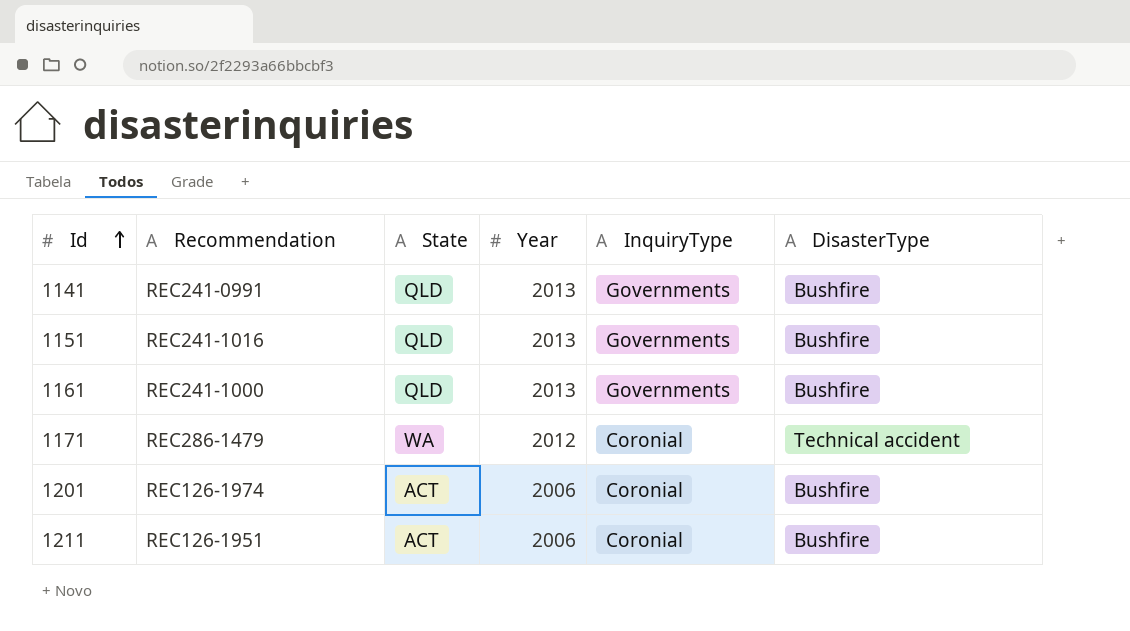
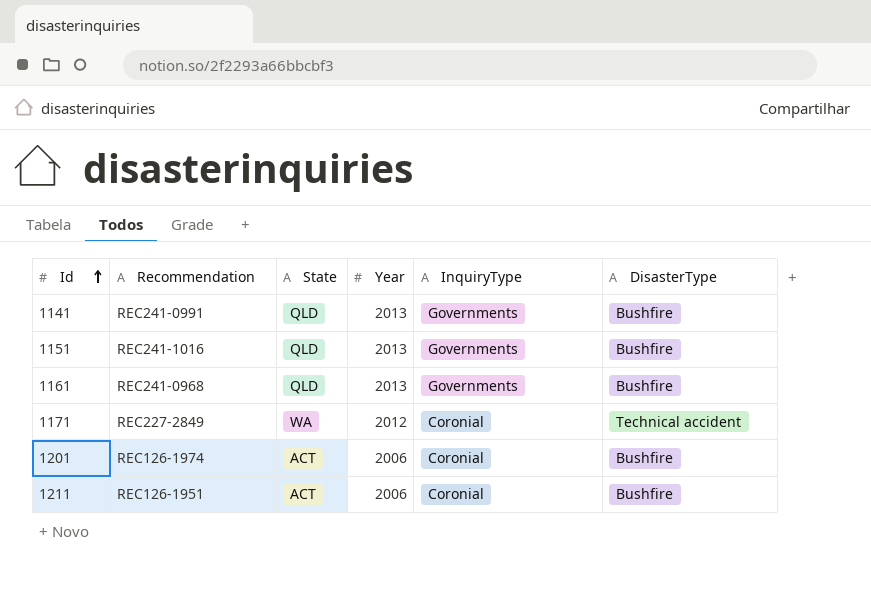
1161 | Recommendation: REC241-1000 -> REC241-0968
1171 | Recommendation: REC286-1479 -> REC227-2849

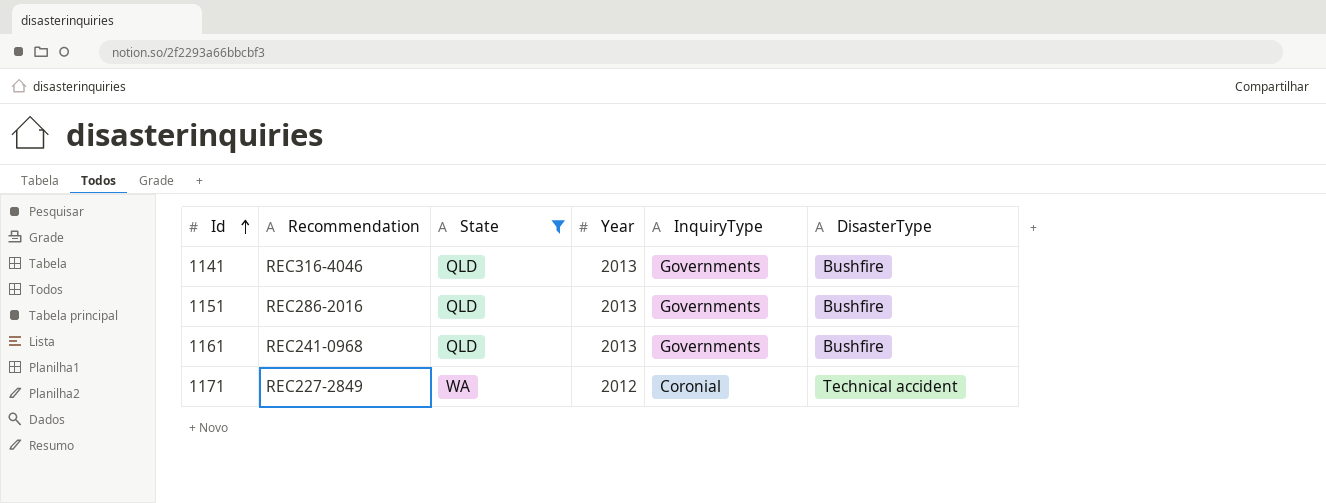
filter: none -> State != ACT
1141 | Recommendation: REC241-0991 -> REC316-4046
1151 | Recommendation: REC241-1016 -> REC286-2016

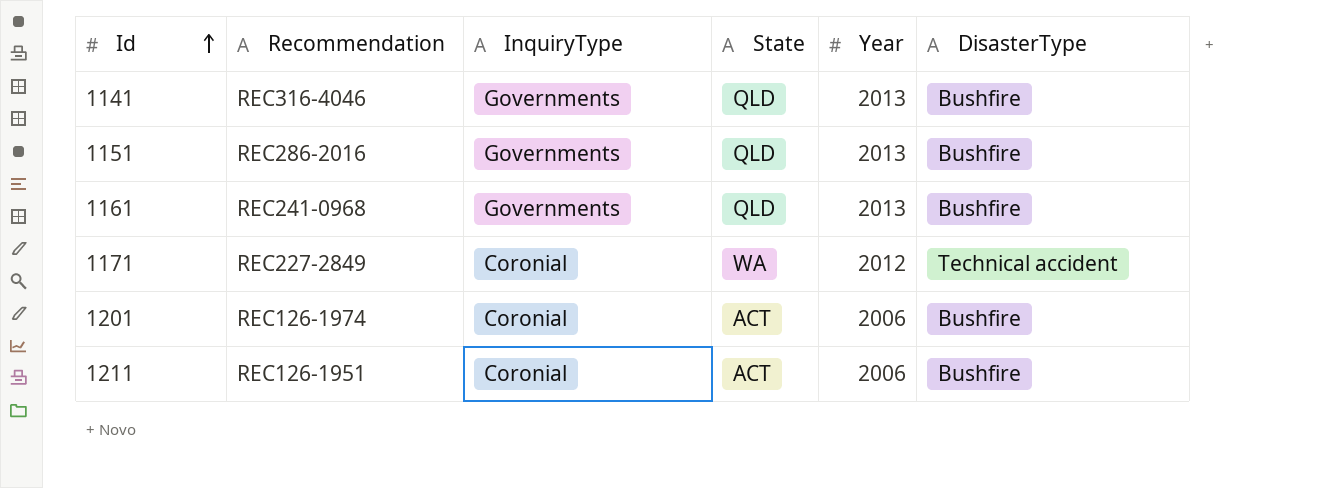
filter: State != ACT -> none
column InquiryType | position: 5 -> 3

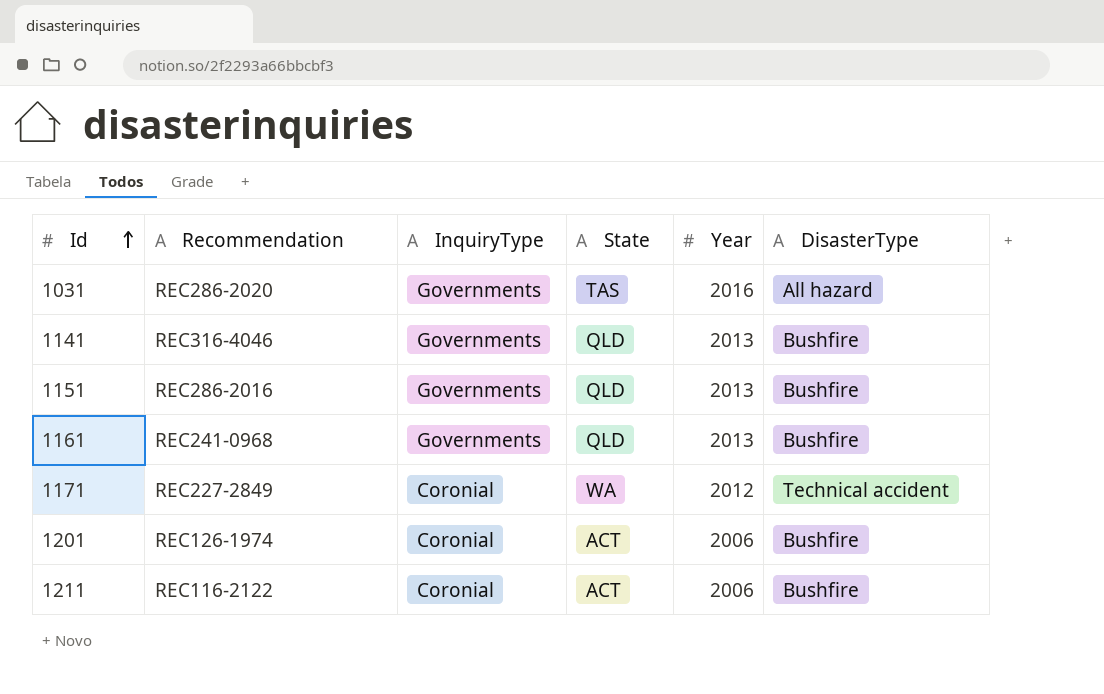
row 1031: none -> REC286-2020 | Governments | TAS | 2016 | All hazard
1211 | Recommendation: REC126-1951 -> REC116-2122

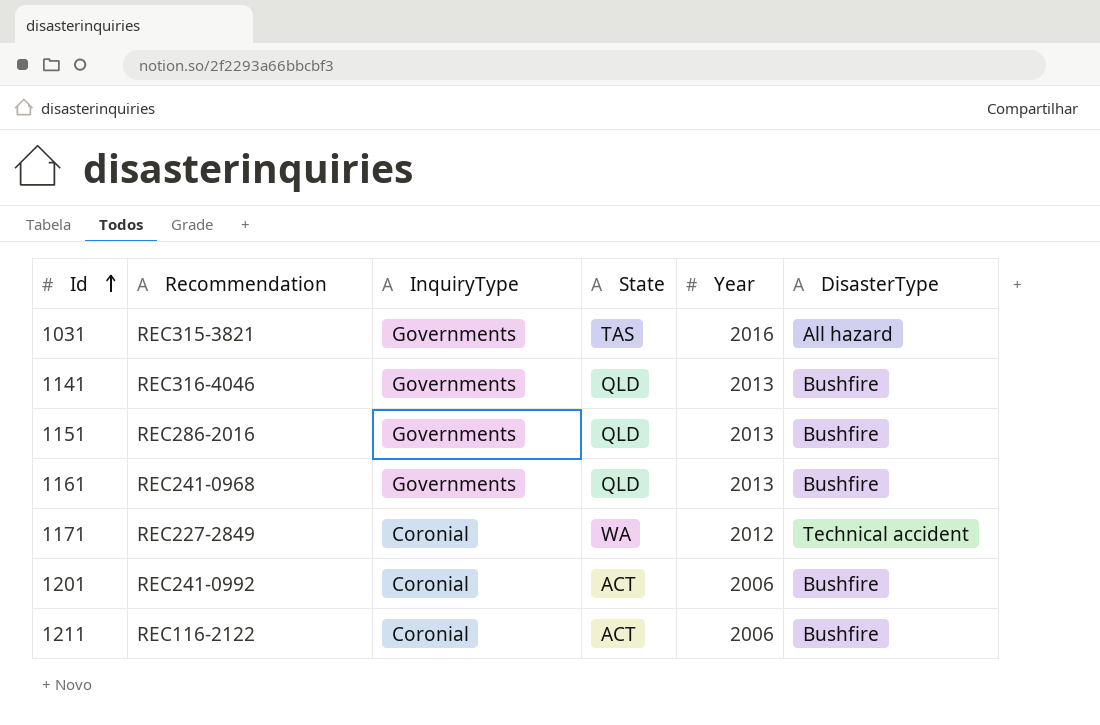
1031 | Recommendation: REC286-2020 -> REC315-3821
1201 | Recommendation: REC126-1974 -> REC241-0992

